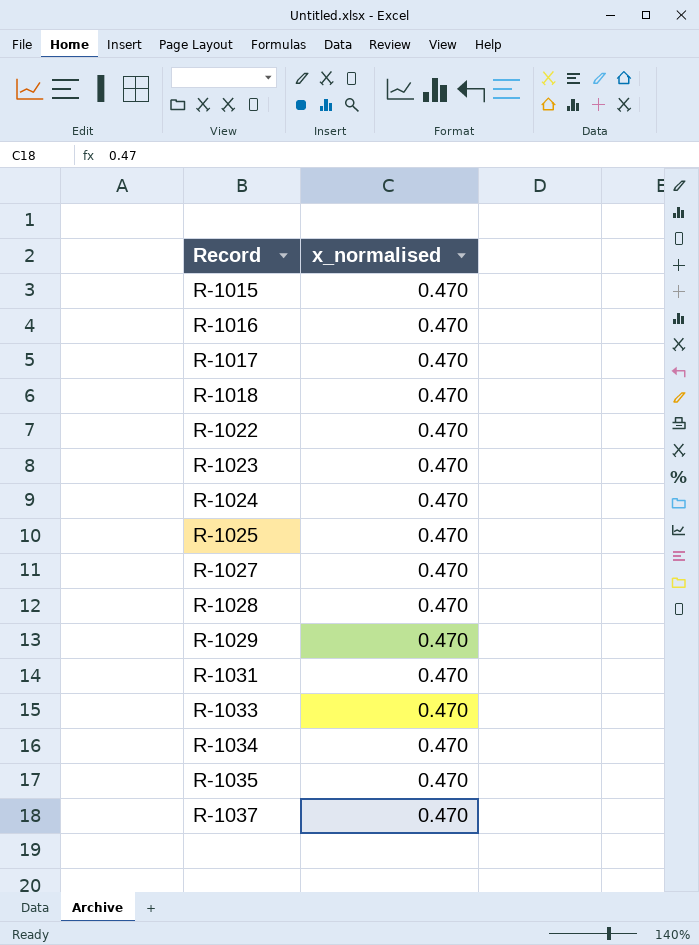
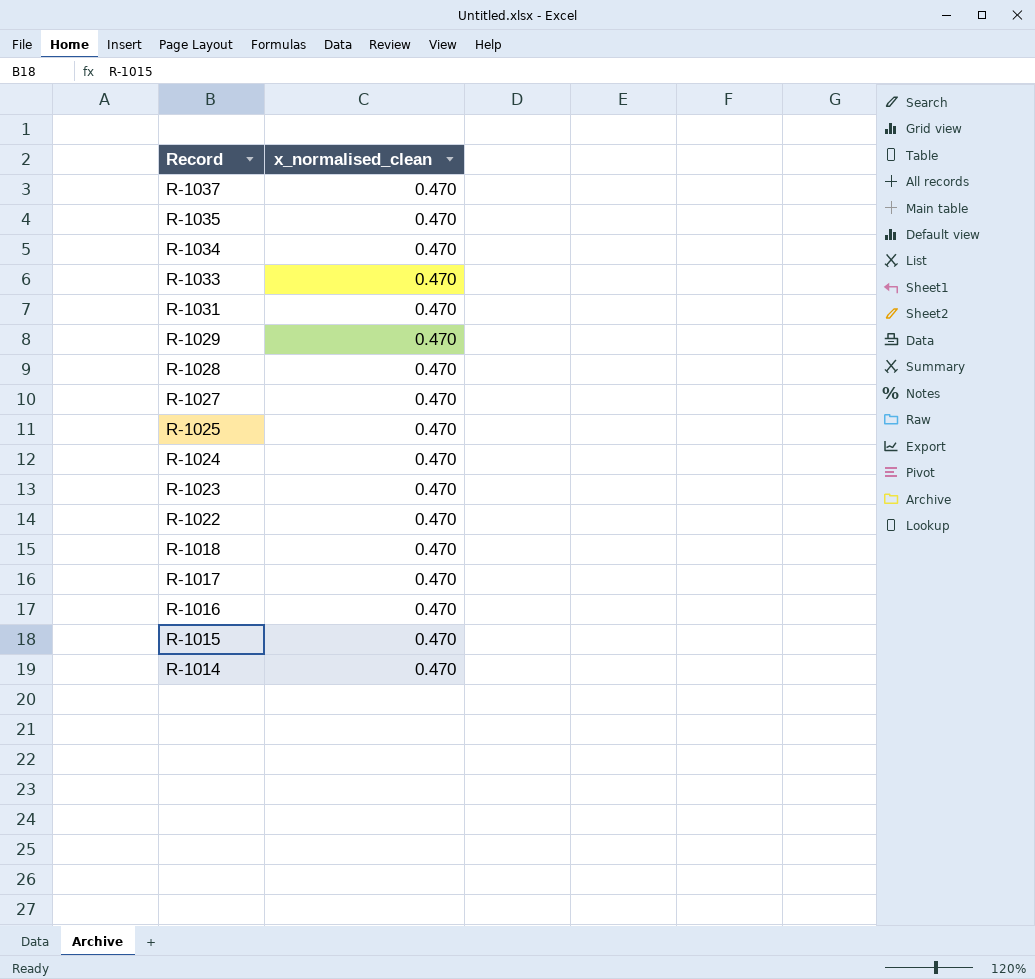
row order: Record ascending -> Record descending
column name: x_normalised -> x_normalised_clean
row R-1014: none -> 0.470

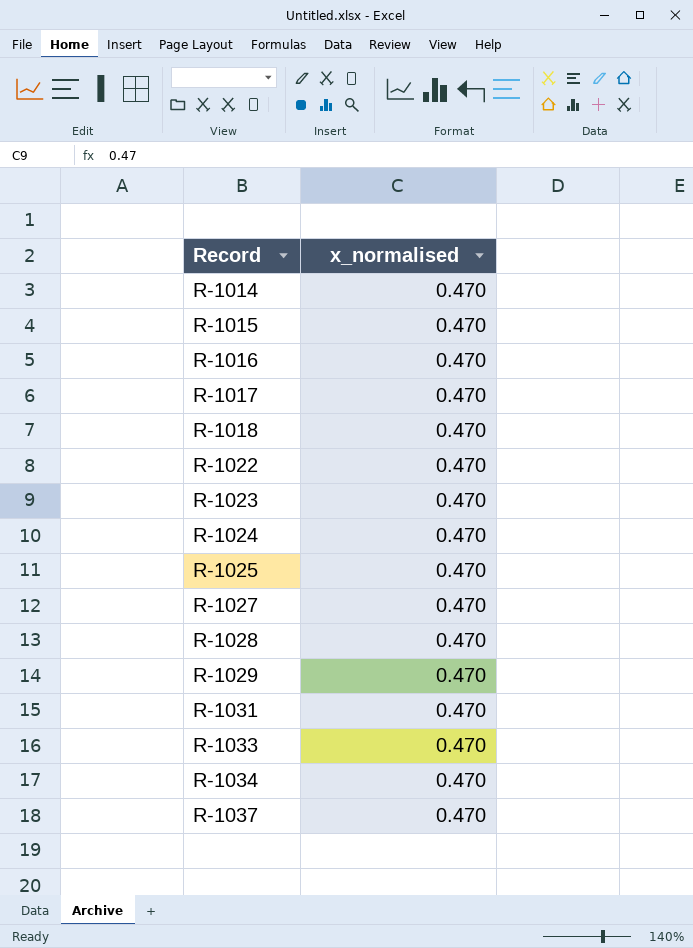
row order: Record descending -> Record ascending
column name: x_normalised_clean -> x_normalised
row R-1035: 0.470 -> none

